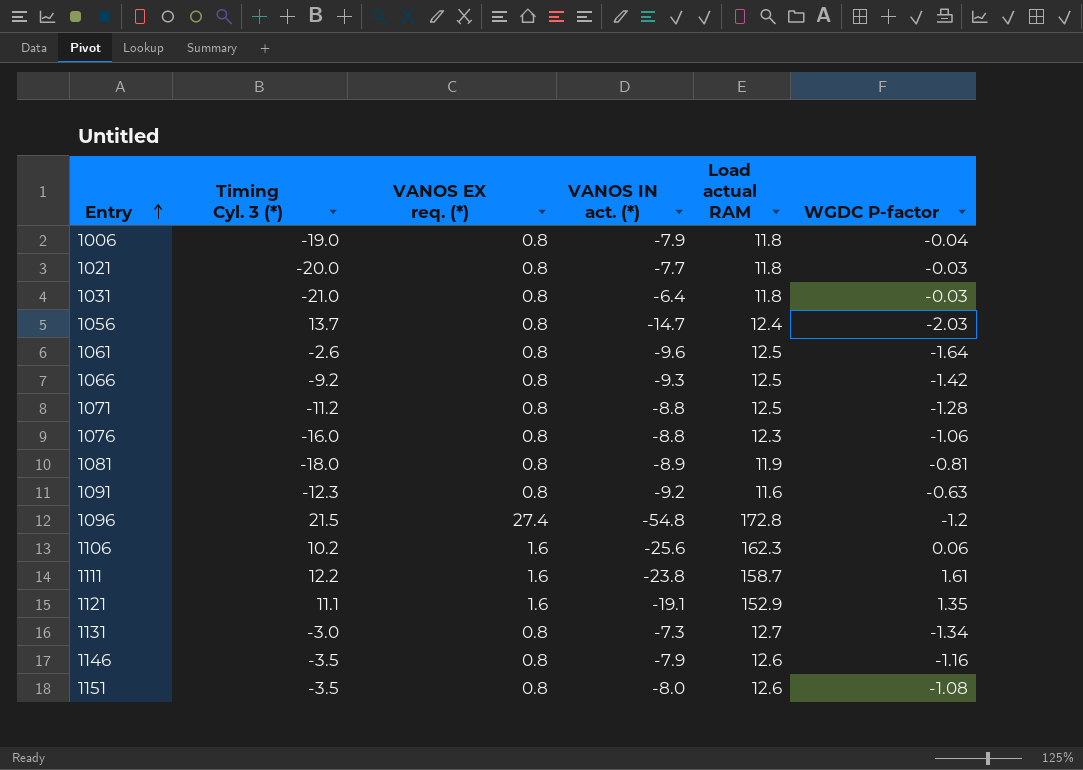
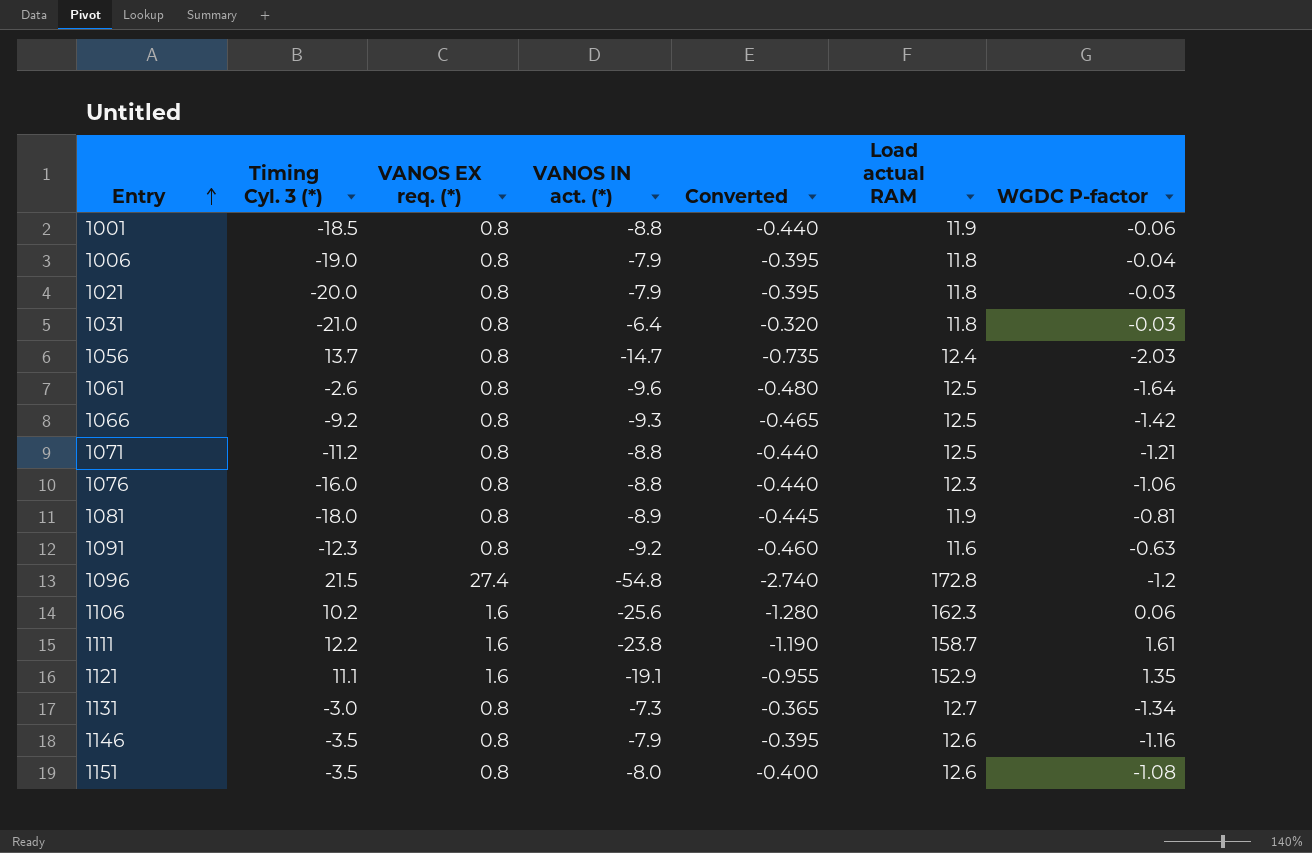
column Converted | formula: none -> [VANOS IN act. (*)] * 0.05
row 1001: none -> -18.5 | 0.8 | -8.8 | -0.440 | 11.9 | -0.06
1021 | VANOS IN act. (*): -7.7 -> -7.9
1071 | WGDC P-factor: -1.28 -> -1.21

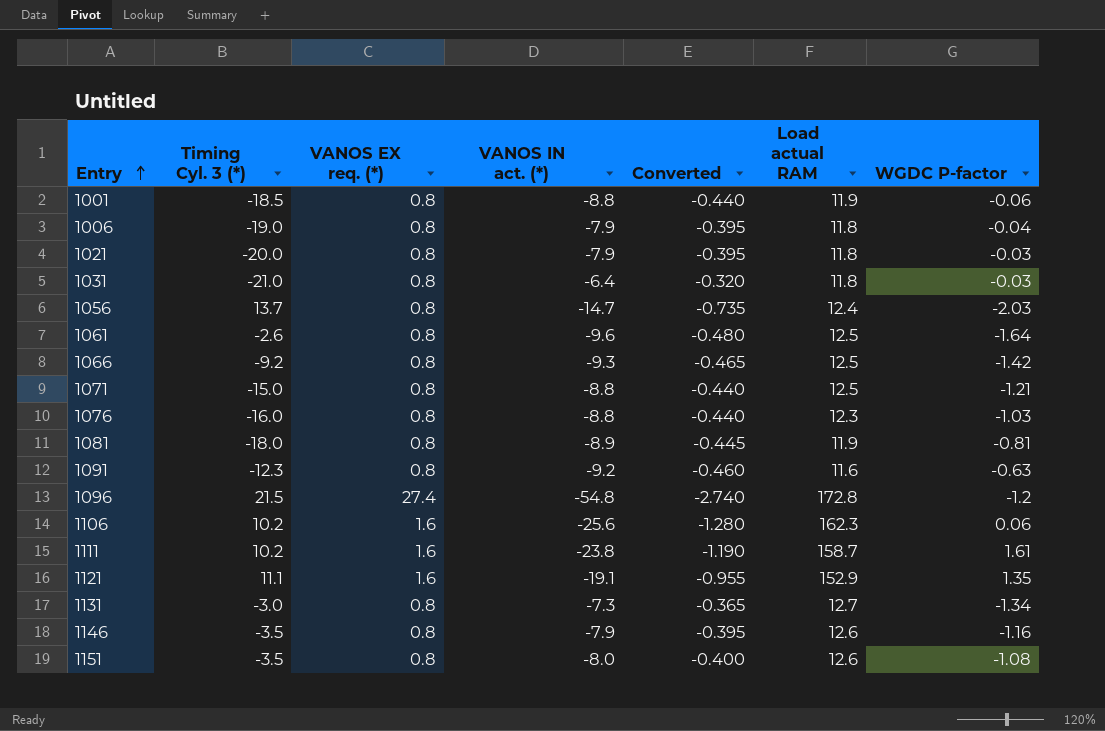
1071 | Timing Cyl. 3 (*): -11.2 -> -15.0
1076 | WGDC P-factor: -1.06 -> -1.03
1111 | Timing Cyl. 3 (*): 12.2 -> 10.2

